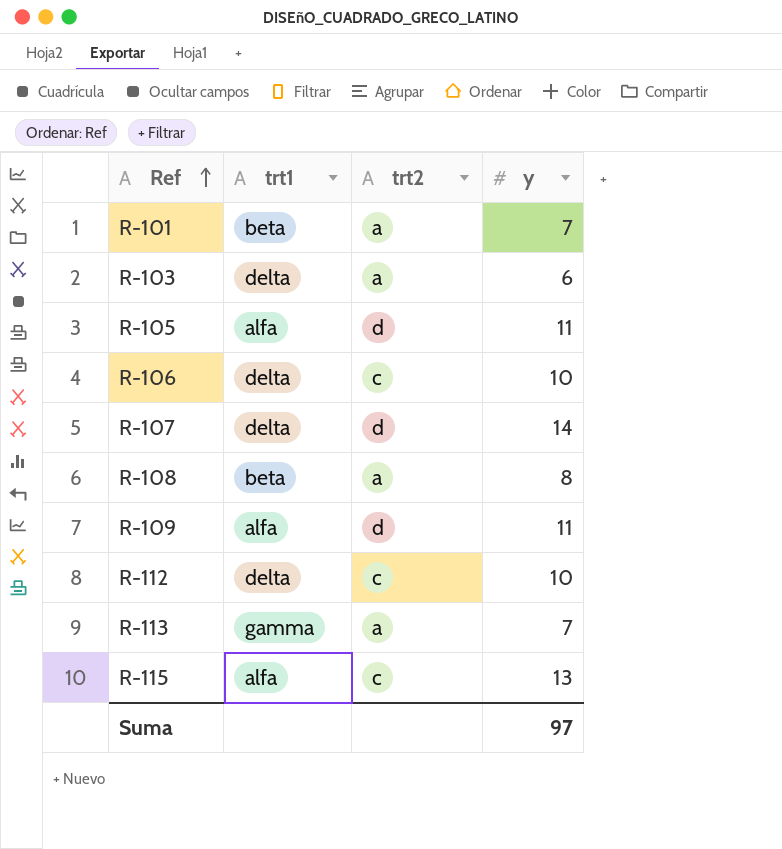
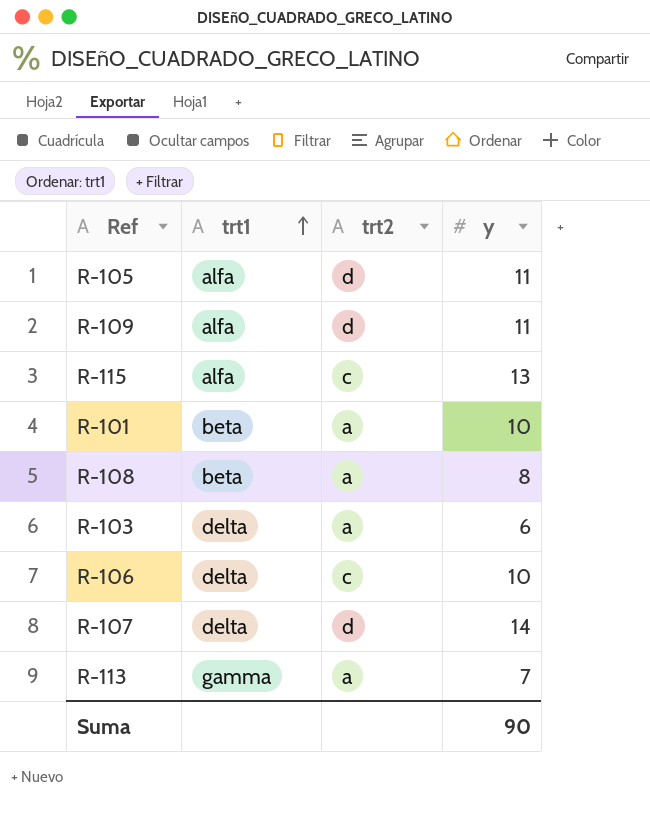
row order: Ref ascending -> trt1 ascending
row R-112: delta | c | 10 -> none
R-101 | y: 7 -> 10
Suma | y: 97 -> 90

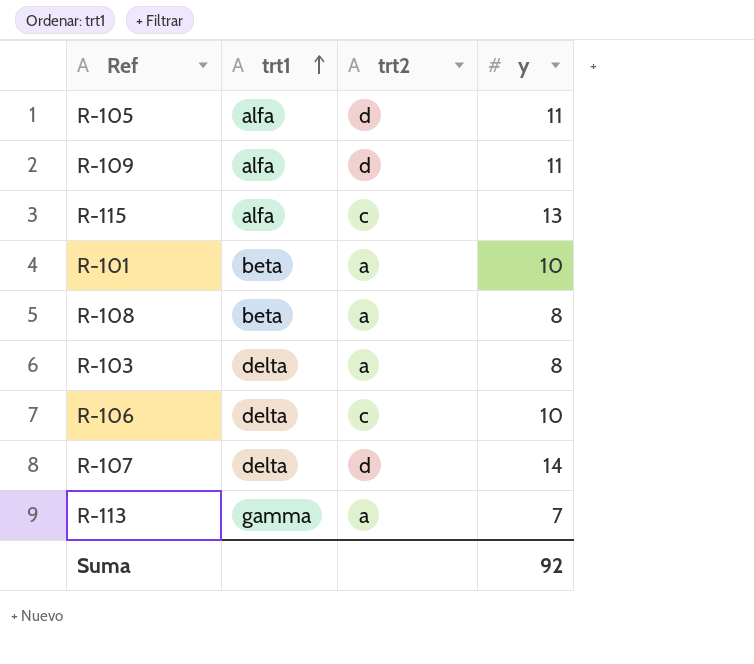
R-103 | y: 6 -> 8
Suma | y: 90 -> 92

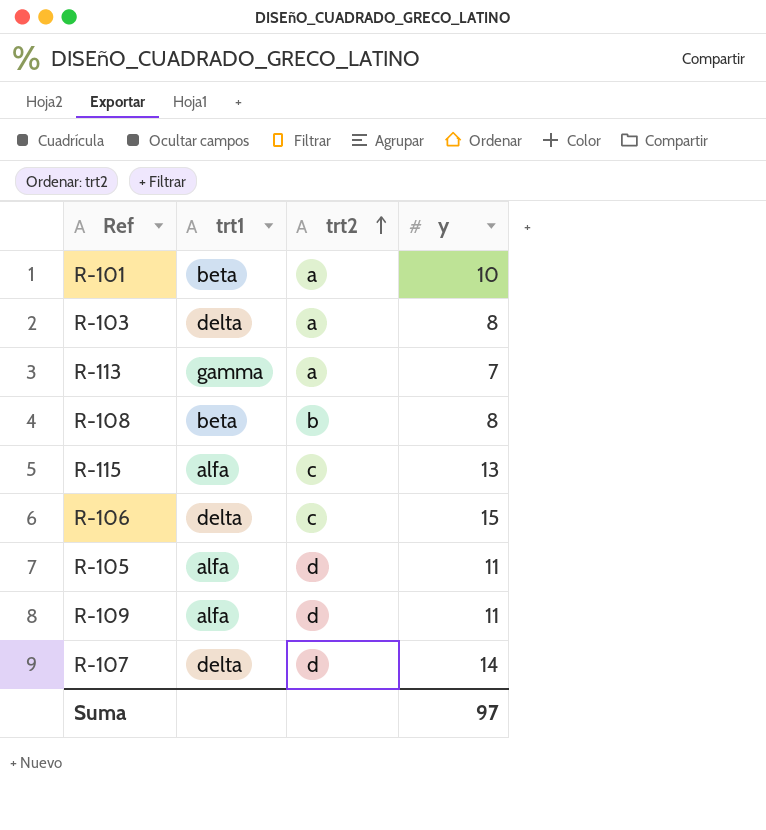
row order: trt1 ascending -> trt2 ascending
R-108 | trt2: a -> b
R-106 | y: 10 -> 15
Suma | y: 92 -> 97

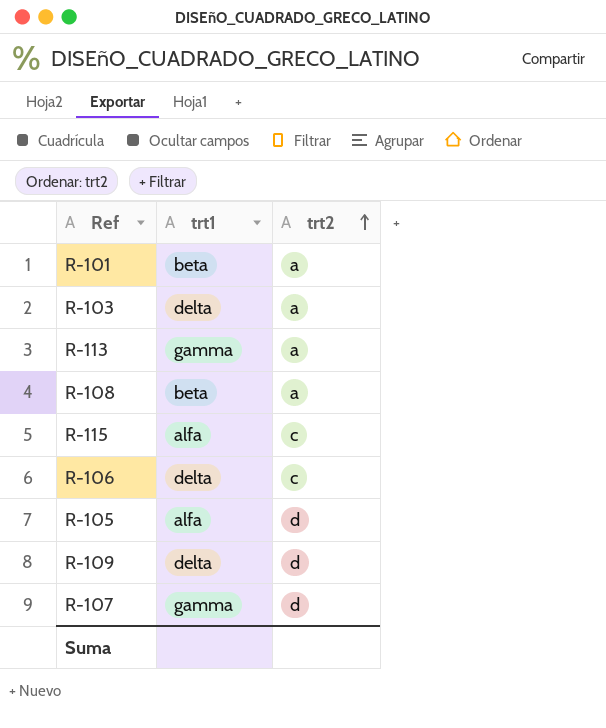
column y | position: 4 -> none
R-108 | trt2: b -> a
R-109 | trt1: alfa -> delta
R-107 | trt1: delta -> gamma

